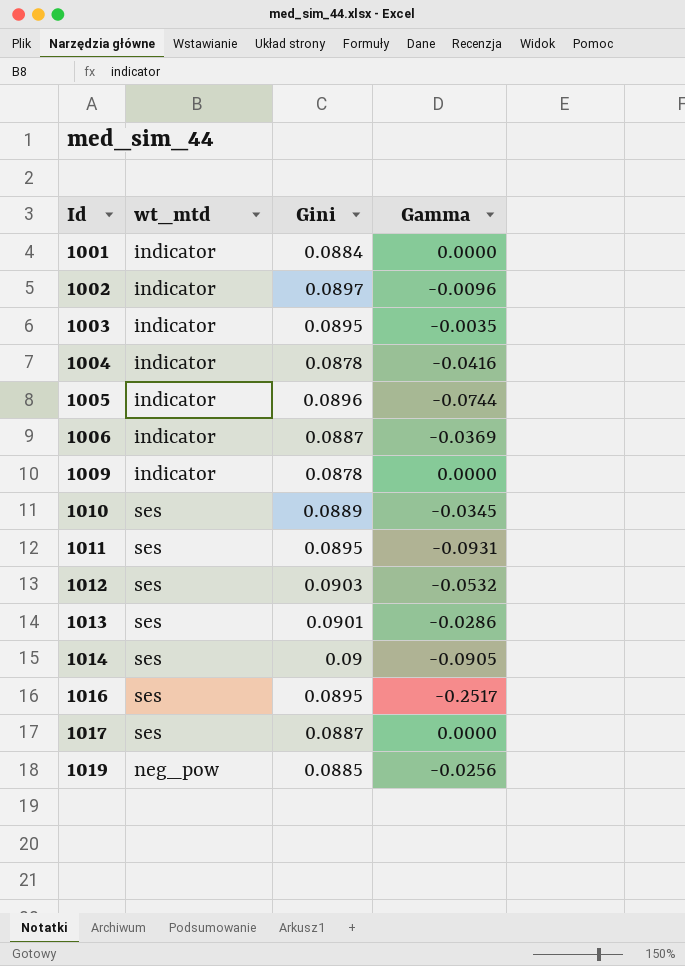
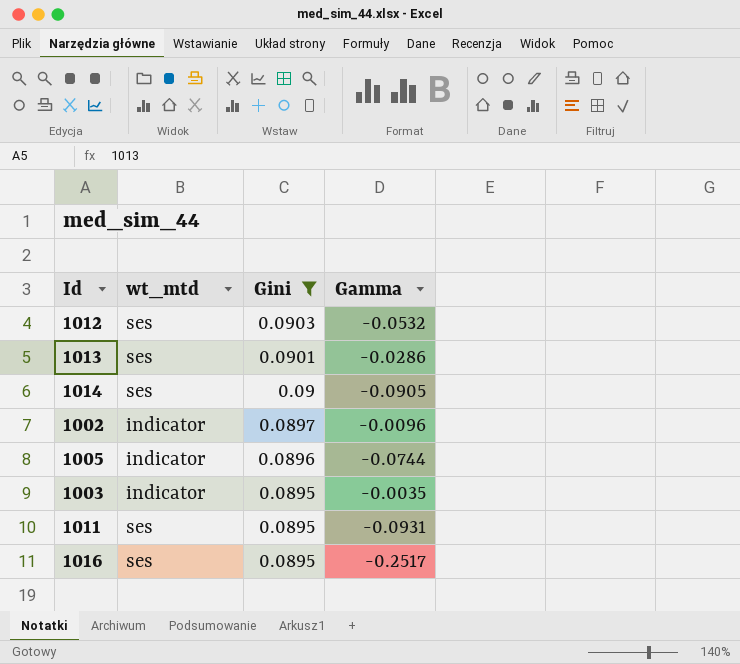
filter: none -> Gini >= 0.0895
row order: Id ascending -> Gini descending

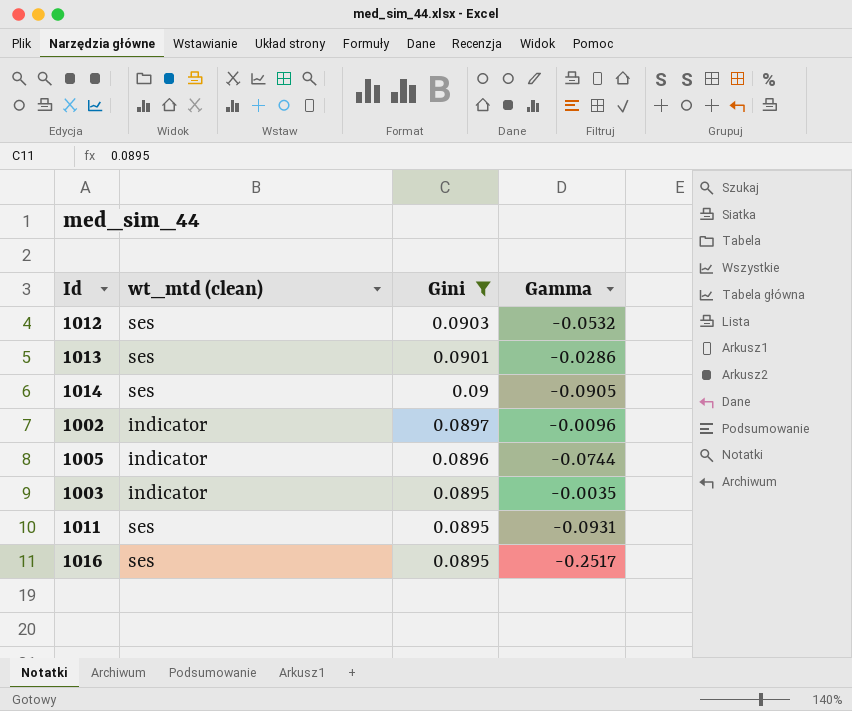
column name: wt_mtd -> wt_mtd (clean)

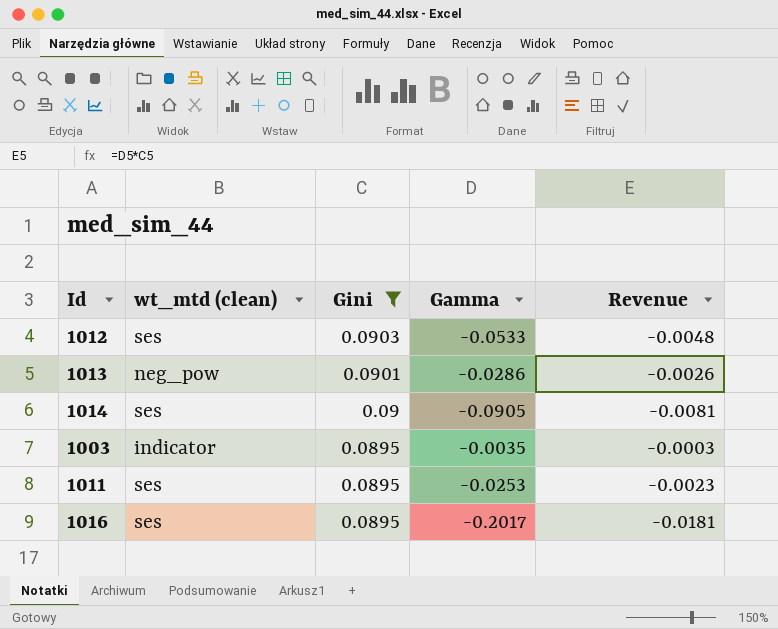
column Revenue | formula: none -> [Gini] * [Gamma]
row 1002: indicator | 0.0897 | -0.0096 -> none
row 1005: indicator | 0.0896 | -0.0744 -> none
1012 | Gamma: -0.0532 -> -0.0533
1013 | wt_mtd (clean): ses -> neg_pow
1011 | Gamma: -0.0931 -> -0.0253
1016 | Gamma: -0.2517 -> -0.2017

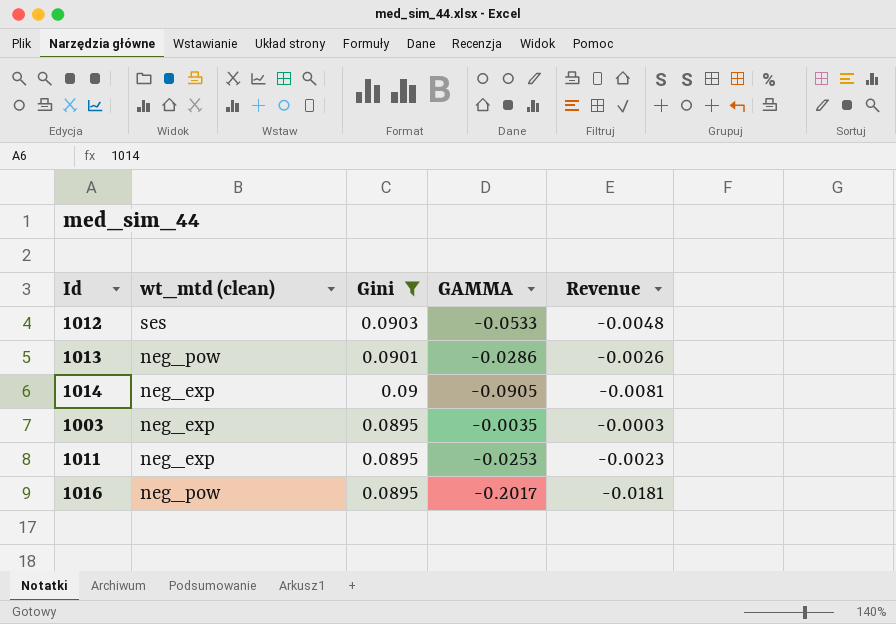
column name: Gamma -> GAMMA
1014 | wt_mtd (clean): ses -> neg_exp
1003 | wt_mtd (clean): indicator -> neg_exp
1011 | wt_mtd (clean): ses -> neg_exp
1016 | wt_mtd (clean): ses -> neg_pow

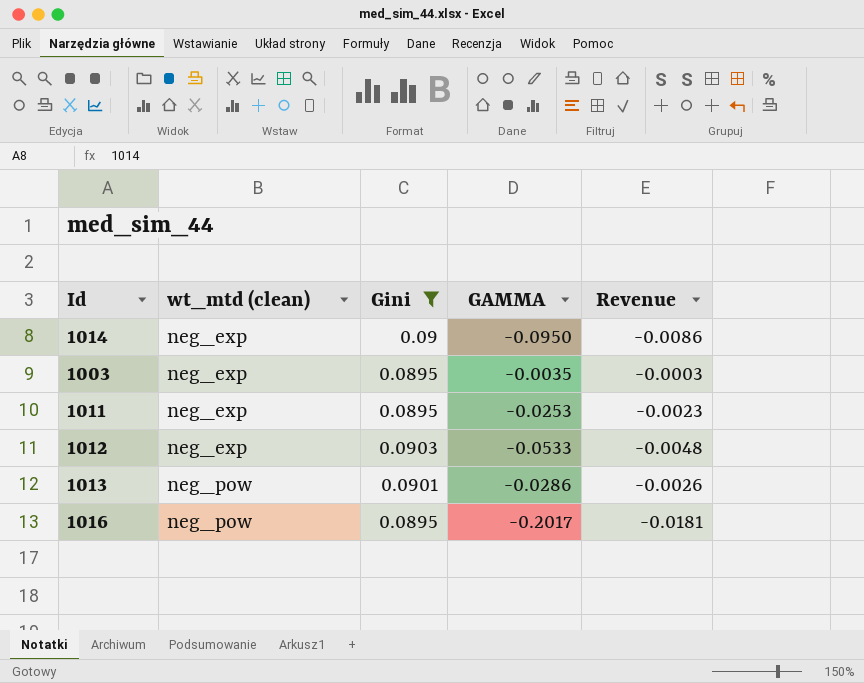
row order: Gini descending -> wt_mtd (clean) ascending
1014 | GAMMA: -0.0905 -> -0.0950
1014 | Revenue: -0.0081 -> -0.0086
1012 | wt_mtd (clean): ses -> neg_exp

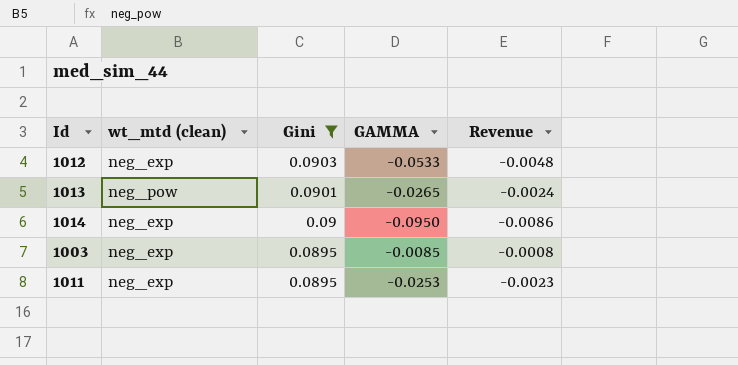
row order: wt_mtd (clean) ascending -> Gini descending
row 1016: neg_pow | 0.0895 | -0.2017 | -0.0181 -> none
1013 | GAMMA: -0.0286 -> -0.0265
1013 | Revenue: -0.0026 -> -0.0024
1003 | GAMMA: -0.0035 -> -0.0085
1003 | Revenue: -0.0003 -> -0.0008

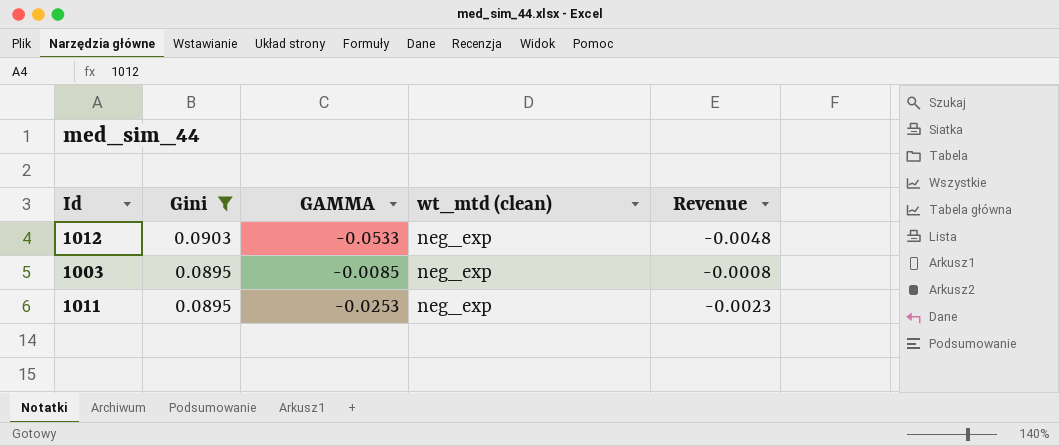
column wt_mtd (clean) | position: 2 -> 4
row 1013: neg_pow | 0.0901 | -0.0265 | -0.0024 -> none
row 1014: neg_exp | 0.09 | -0.0950 | -0.0086 -> none

